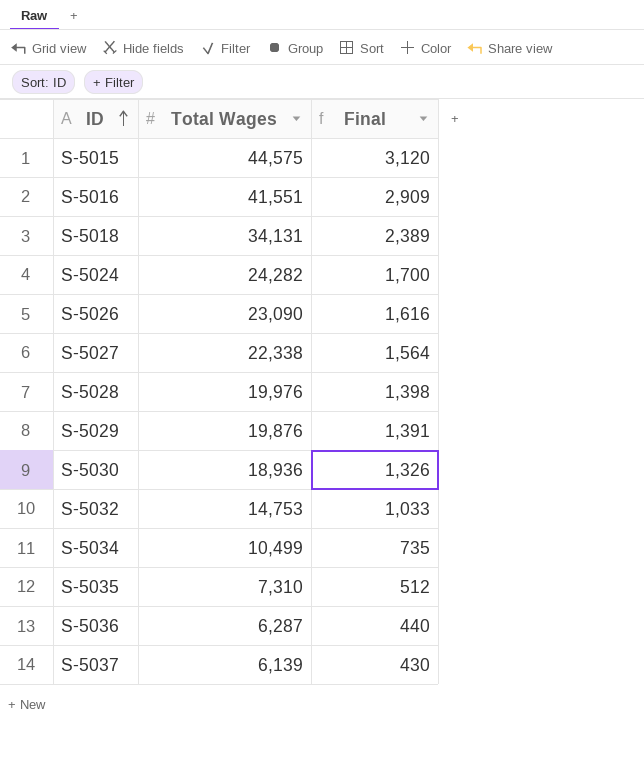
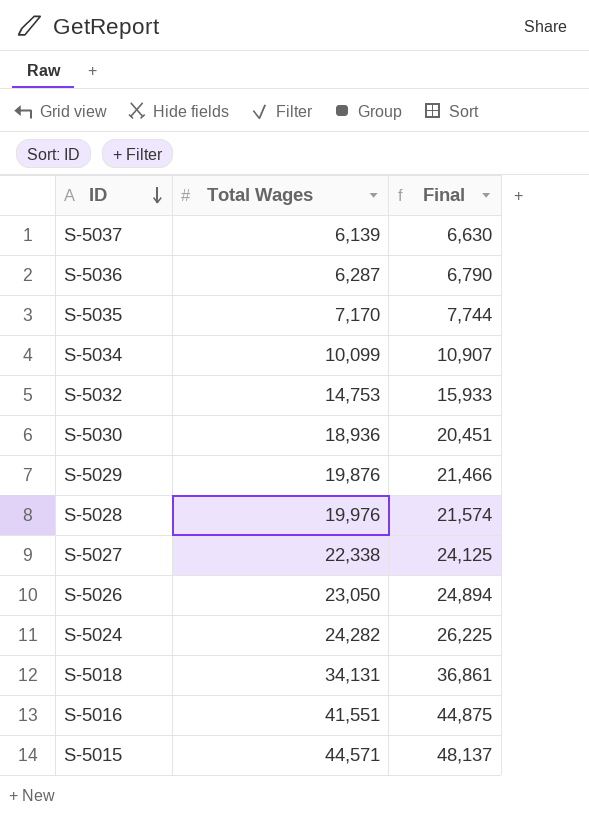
row order: ID ascending -> ID descending
column Final | formula: [Total Wages] * 0.07 -> [Total Wages] * 1.08
S-5035 | Total Wages: 7,310 -> 7,170
S-5034 | Total Wages: 10,499 -> 10,099
S-5026 | Total Wages: 23,090 -> 23,050
S-5015 | Total Wages: 44,575 -> 44,571

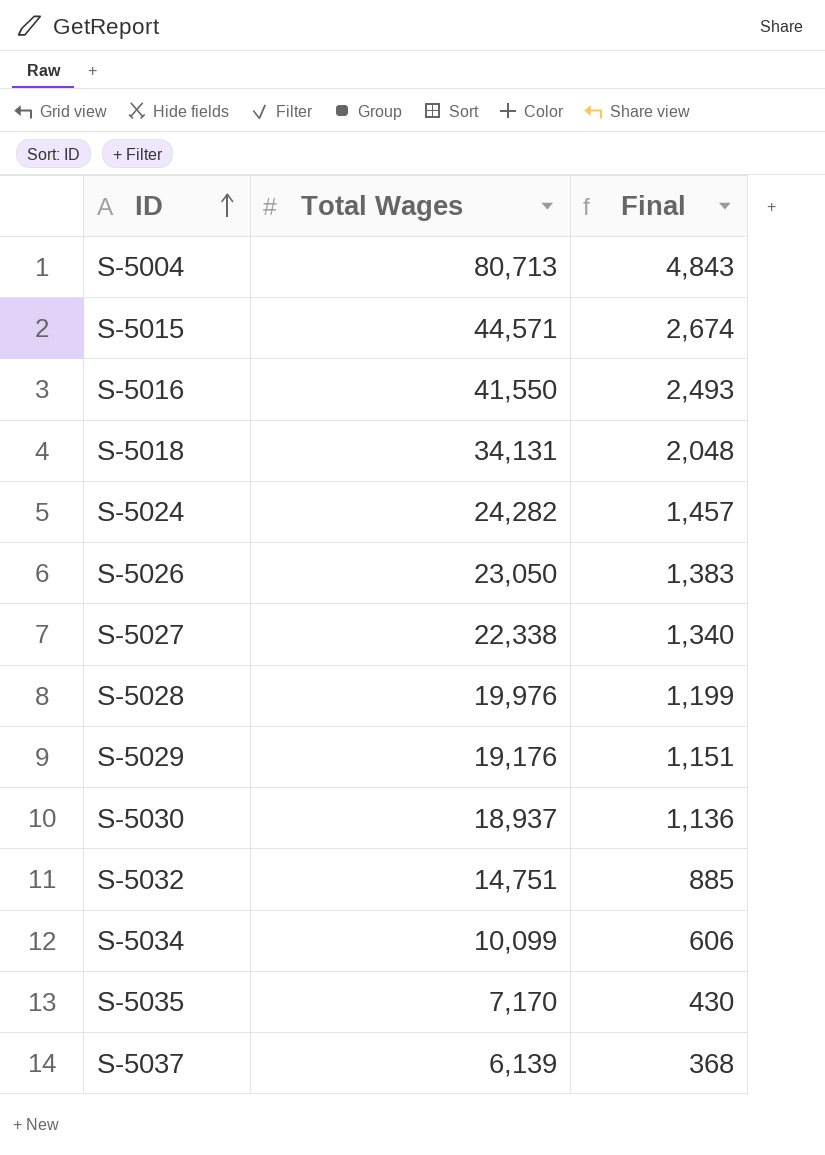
row order: ID descending -> ID ascending
column Final | formula: [Total Wages] * 1.08 -> [Total Wages] * 0.06
row S-5036: 6,287 | 6,790 -> none
row S-5004: none -> 80,713 | 4,843
S-5016 | Total Wages: 41,551 -> 41,550
S-5029 | Total Wages: 19,876 -> 19,176
S-5030 | Total Wages: 18,936 -> 18,937
S-5032 | Total Wages: 14,753 -> 14,751

